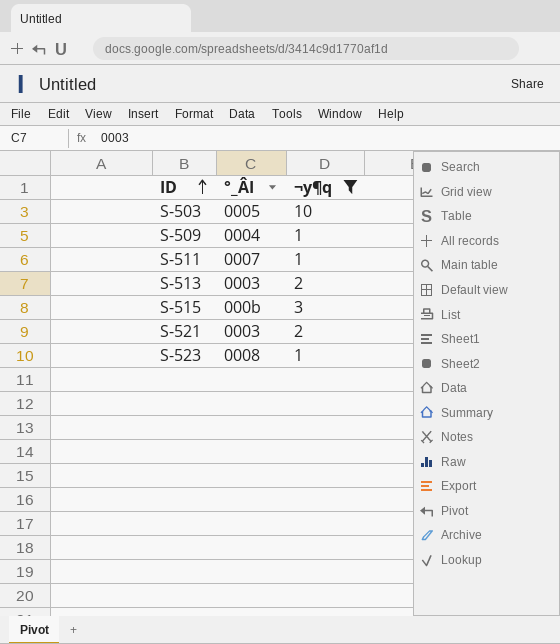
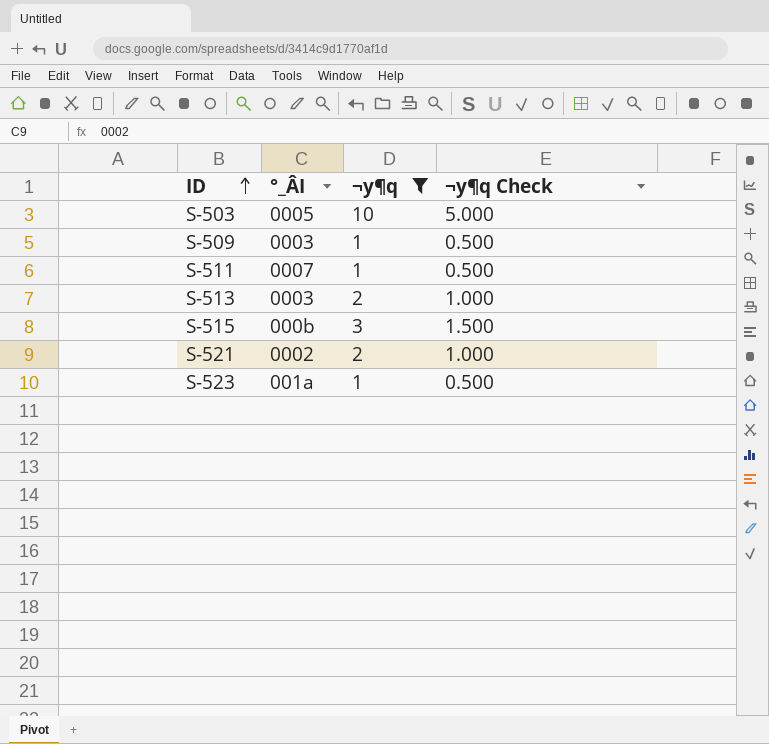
column ¬y¶q Check | formula: none -> [¬y¶q] * 0.5
S-509 | °_ÂI: 0004 -> 0003
S-521 | °_ÂI: 0003 -> 0002
S-523 | °_ÂI: 0008 -> 001a

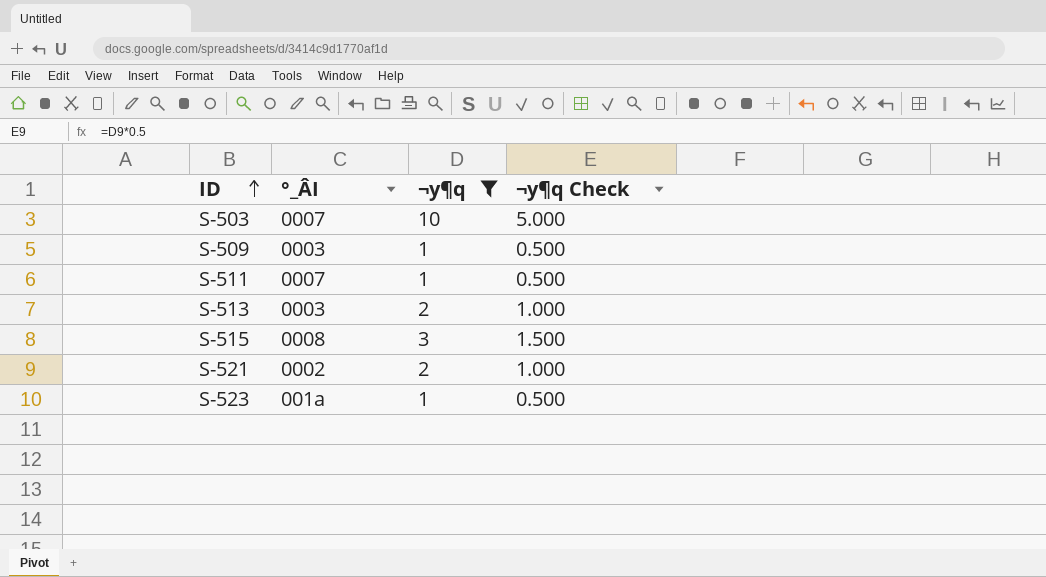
S-503 | °_ÂI: 0005 -> 0007
S-515 | °_ÂI: 000b -> 0008

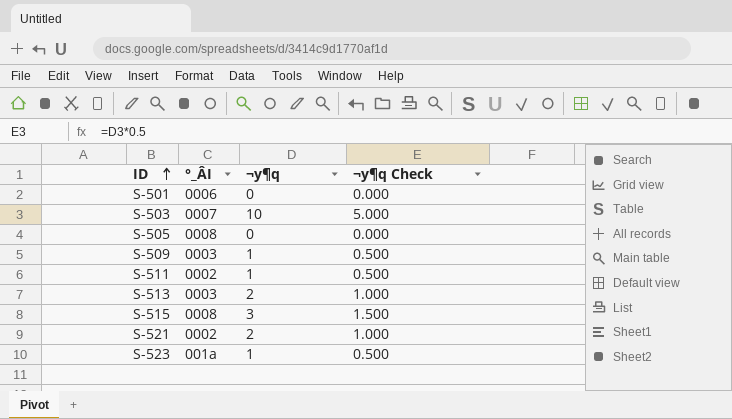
filter: ¬y¶q != 0 -> none
S-511 | °_ÂI: 0007 -> 0002

